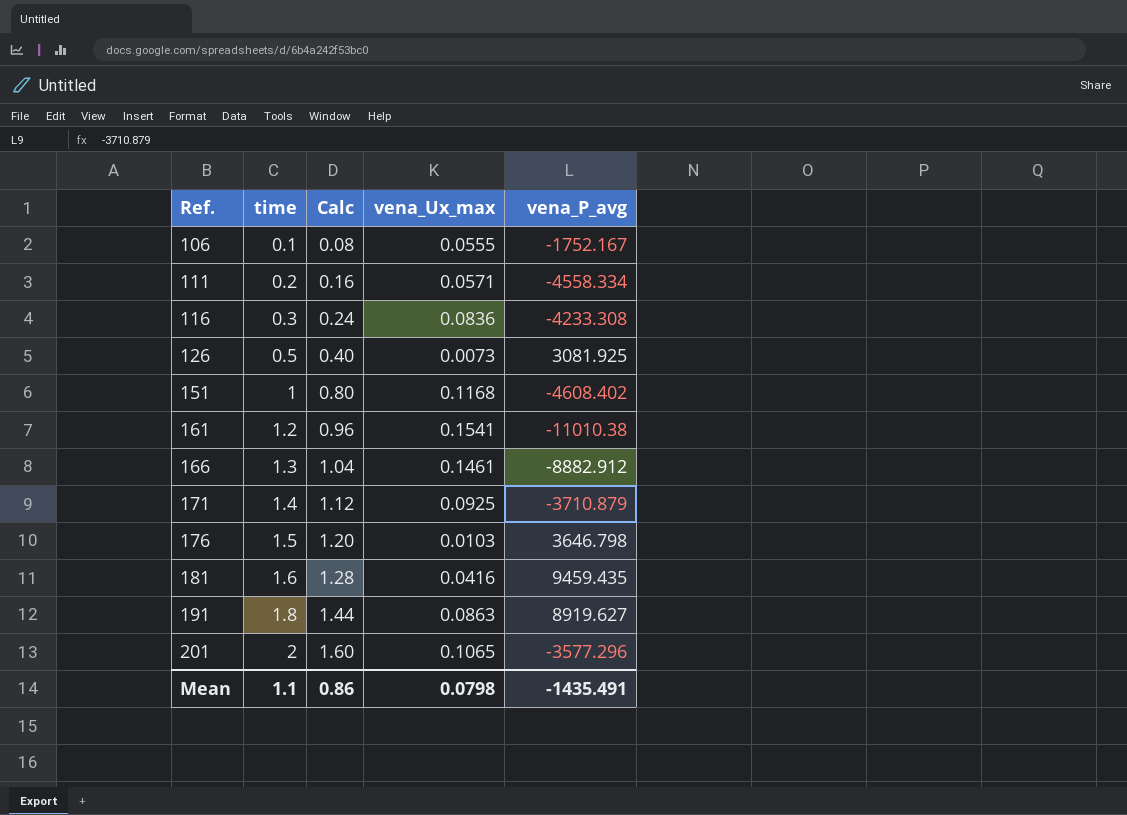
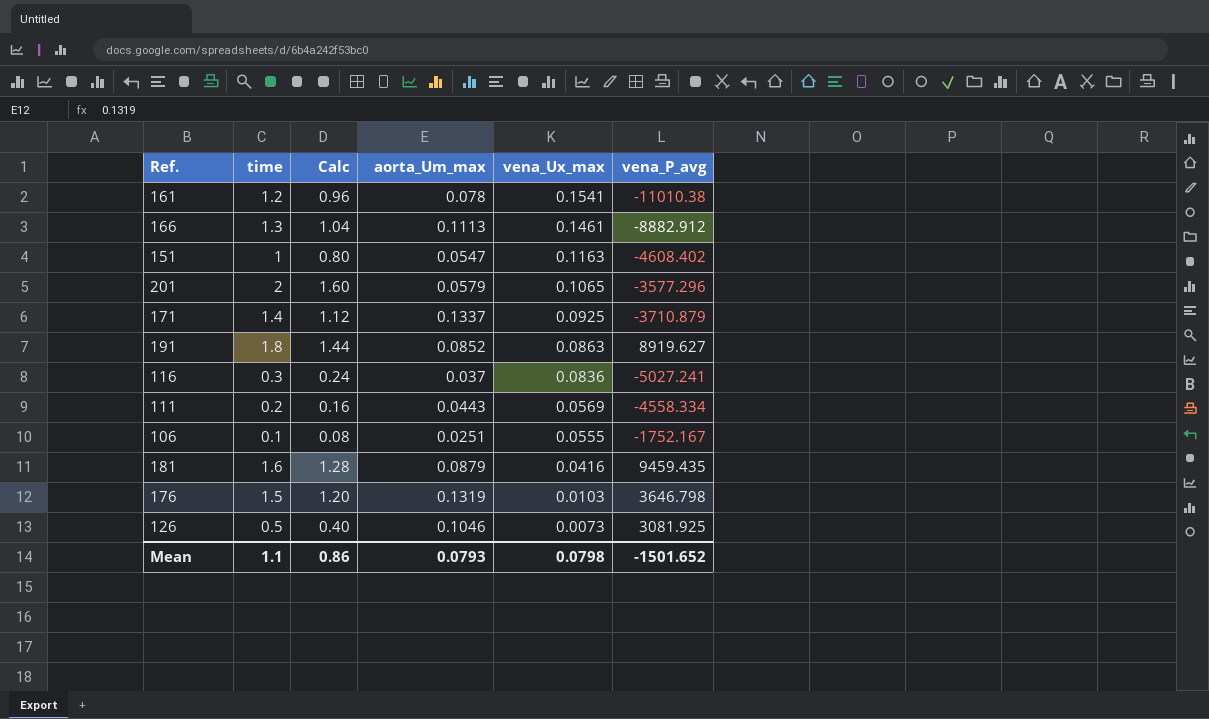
row order: Ref. ascending -> vena_Ux_max descending
column aorta_Um_max | position: none -> 4
151 | vena_Ux_max: 0.1168 -> 0.1163
116 | vena_P_avg: -4233.308 -> -5027.241
111 | vena_Ux_max: 0.0571 -> 0.0569
Mean | vena_P_avg: -1435.491 -> -1501.652

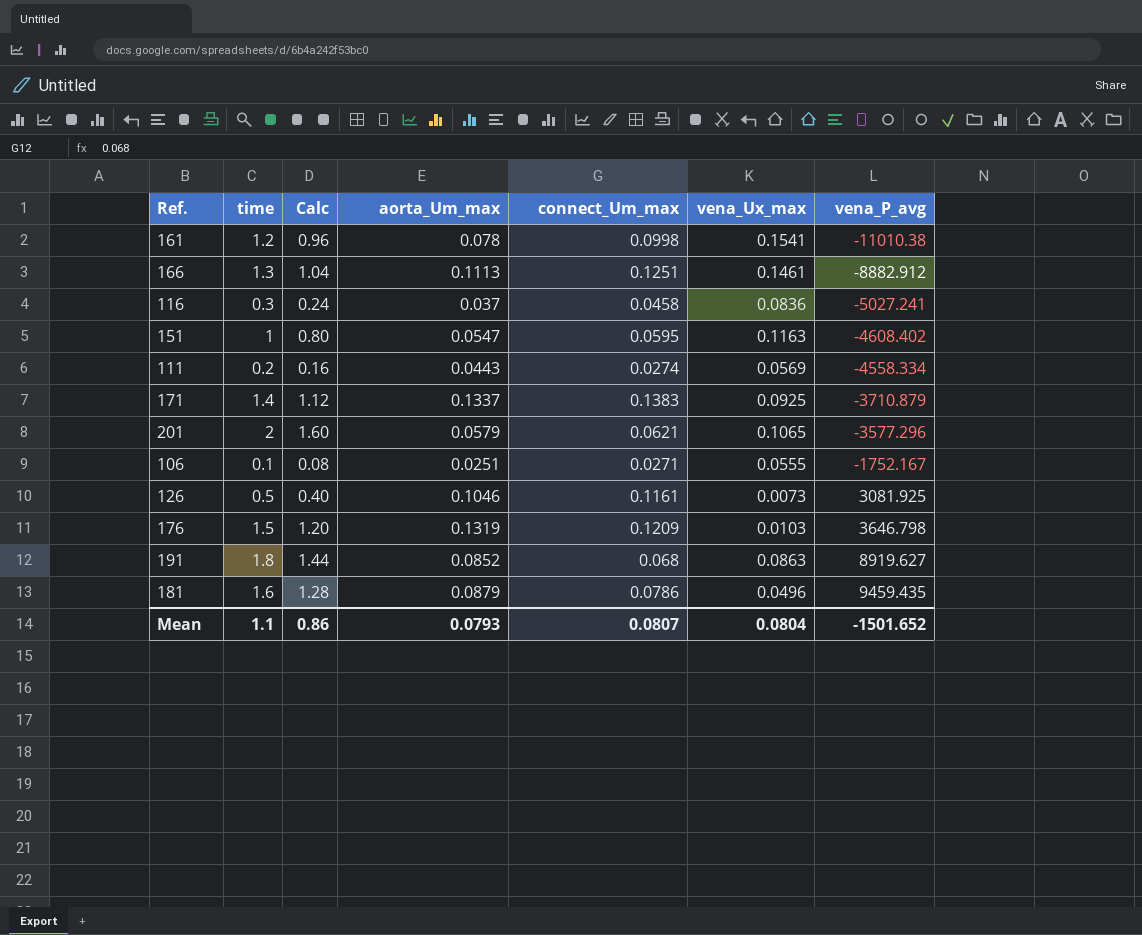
row order: vena_Ux_max descending -> vena_P_avg ascending
column connect_Um_max | position: none -> 5
181 | vena_Ux_max: 0.0416 -> 0.0496
Mean | vena_Ux_max: 0.0798 -> 0.0804

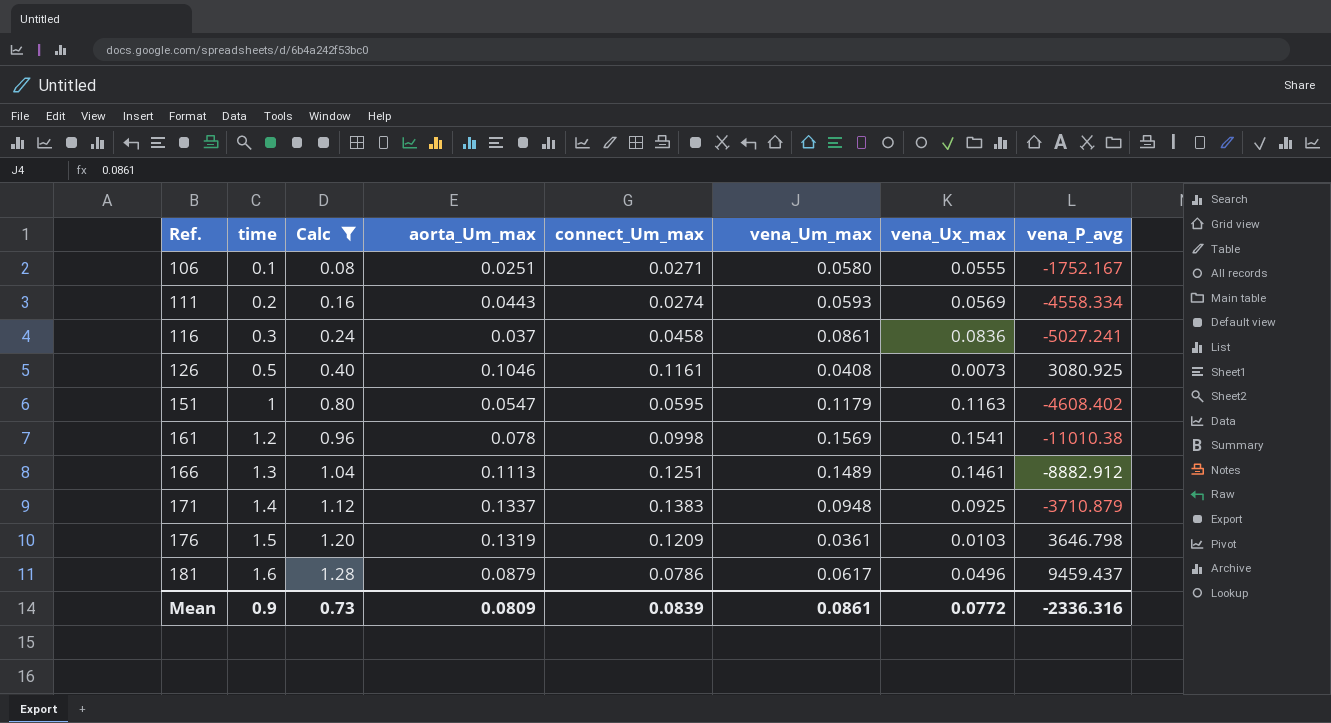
filter: none -> Calc <= 1.28
row order: vena_P_avg ascending -> Ref. ascending
column vena_Um_max | position: none -> 6
126 | vena_P_avg: 3081.925 -> 3080.925
181 | vena_P_avg: 9459.435 -> 9459.437
Mean | time: 1.1 -> 0.9
Mean | Calc: 0.86 -> 0.73
Mean | aorta_Um_max: 0.0793 -> 0.0809
Mean | connect_Um_max: 0.0807 -> 0.0839
Mean | vena_Ux_max: 0.0804 -> 0.0772
Mean | vena_P_avg: -1501.652 -> -2336.316

